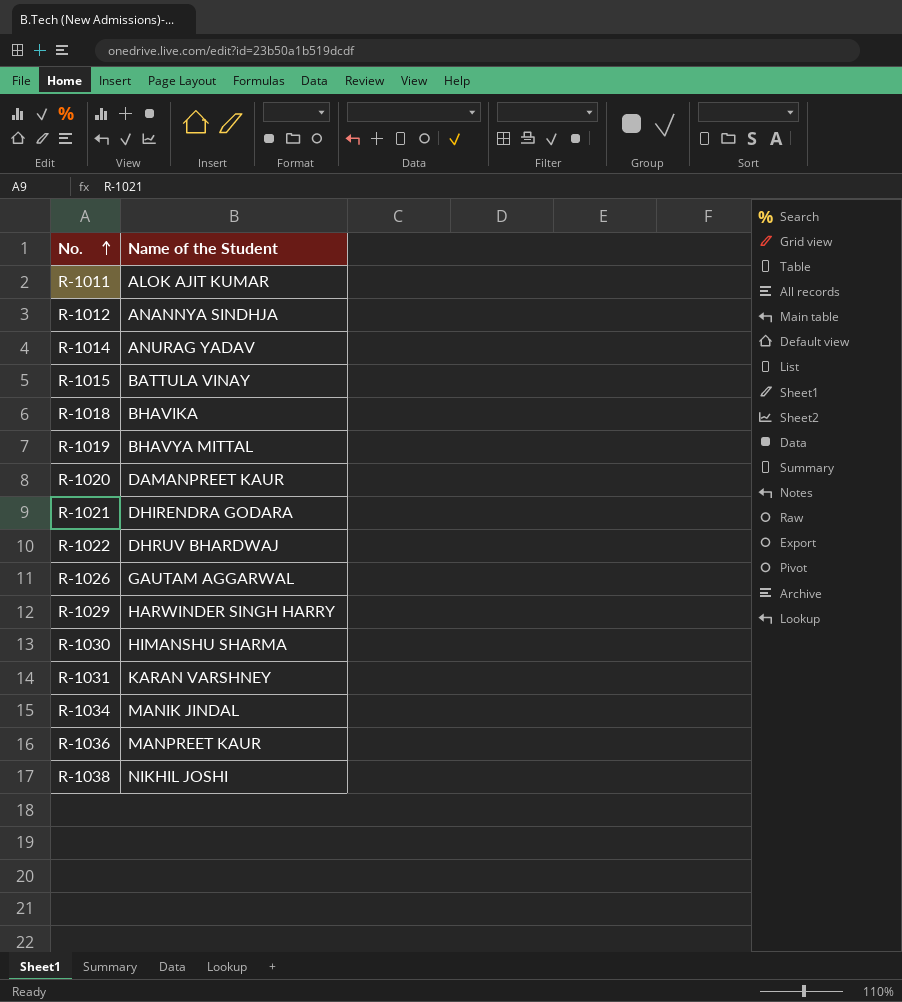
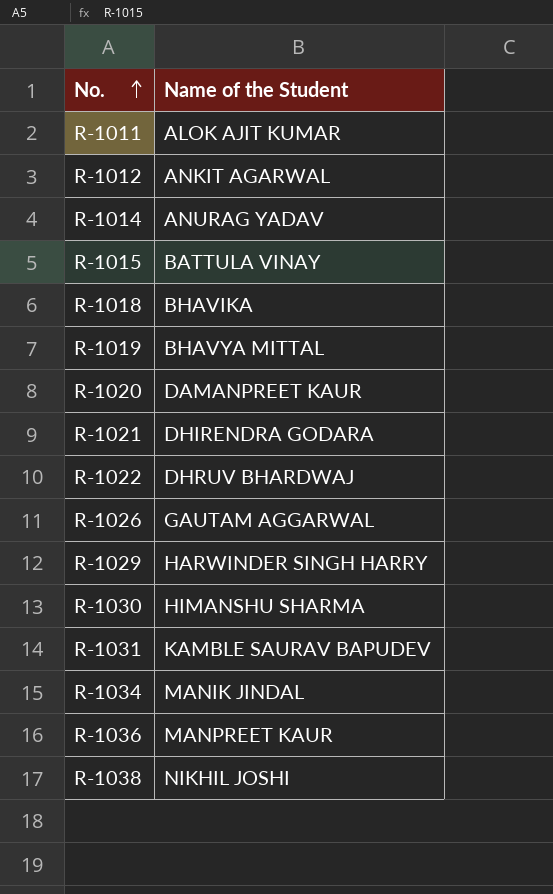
R-1012 | Name of the Student: ANANNYA SINDHJA -> ANKIT AGARWAL
R-1031 | Name of the Student: KARAN VARSHNEY -> KAMBLE SAURAV BAPUDEV

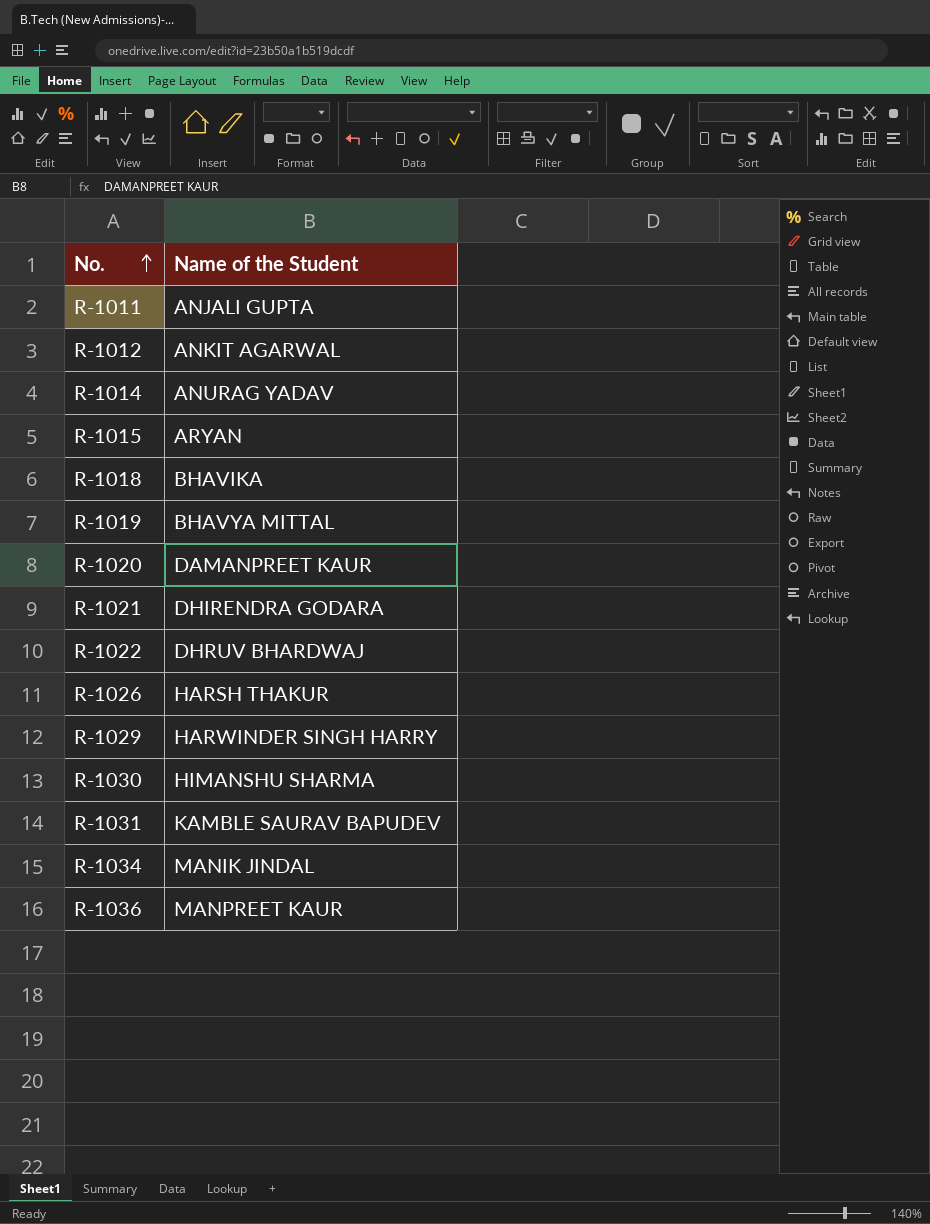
row R-1038: NIKHIL JOSHI -> none
R-1011 | Name of the Student: ALOK AJIT KUMAR -> ANJALI GUPTA
R-1015 | Name of the Student: BATTULA VINAY -> ARYAN
R-1026 | Name of the Student: GAUTAM AGGARWAL -> HARSH THAKUR

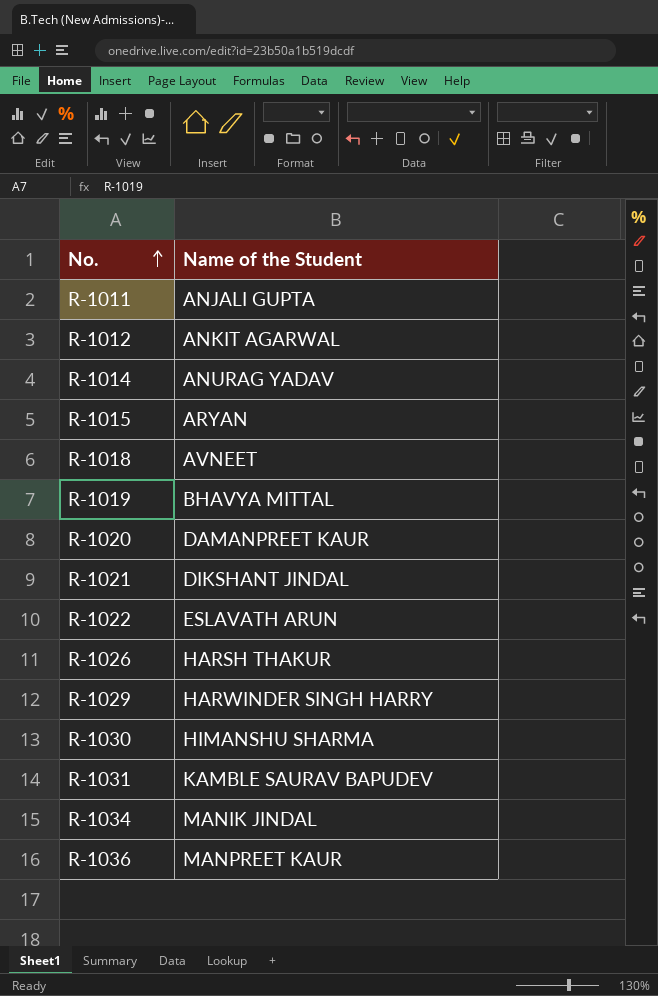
R-1018 | Name of the Student: BHAVIKA -> AVNEET
R-1021 | Name of the Student: DHIRENDRA GODARA -> DIKSHANT JINDAL
R-1022 | Name of the Student: DHRUV BHARDWAJ -> ESLAVATH ARUN

